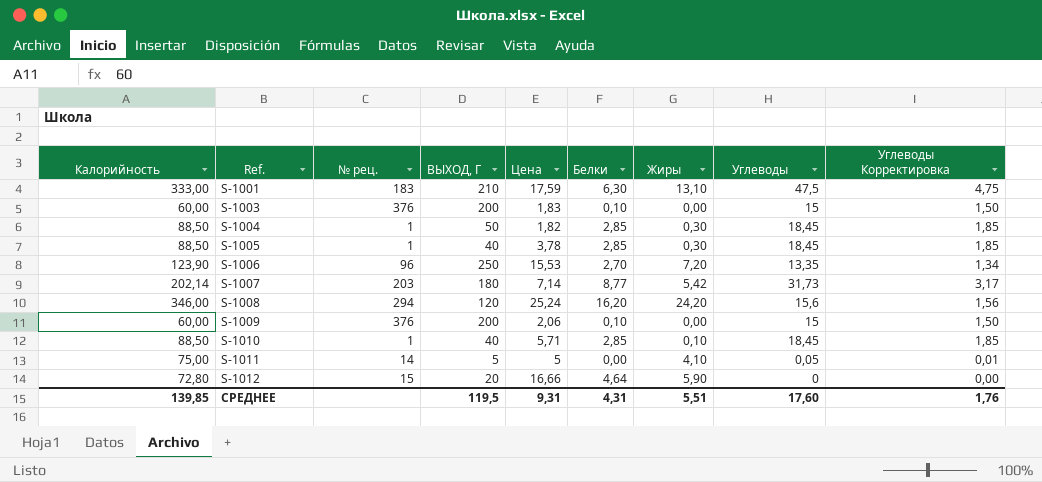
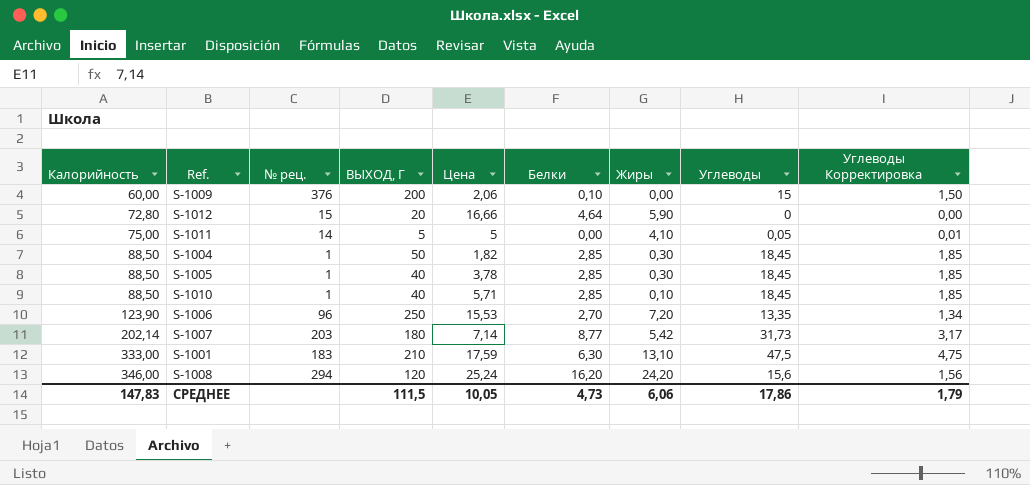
row order: Ref. ascending -> Калорийность ascending
row S-1003: 60,00 | 376 | 200 | 1,83 | 0,10 | 0,00 | 15 | 1,50 -> none
СРЕДНЕЕ | Калорийность: 139,85 -> 147,83
СРЕДНЕЕ | ВЫХОД, Г: 119,5 -> 111,5
СРЕДНЕЕ | Цена: 9,31 -> 10,05
СРЕДНЕЕ | Белки: 4,31 -> 4,73
СРЕДНЕЕ | Жиры: 5,51 -> 6,06
СРЕДНЕЕ | Углеводы: 17,60 -> 17,86
СРЕДНЕЕ | Углеводы Корректировка: 1,76 -> 1,79

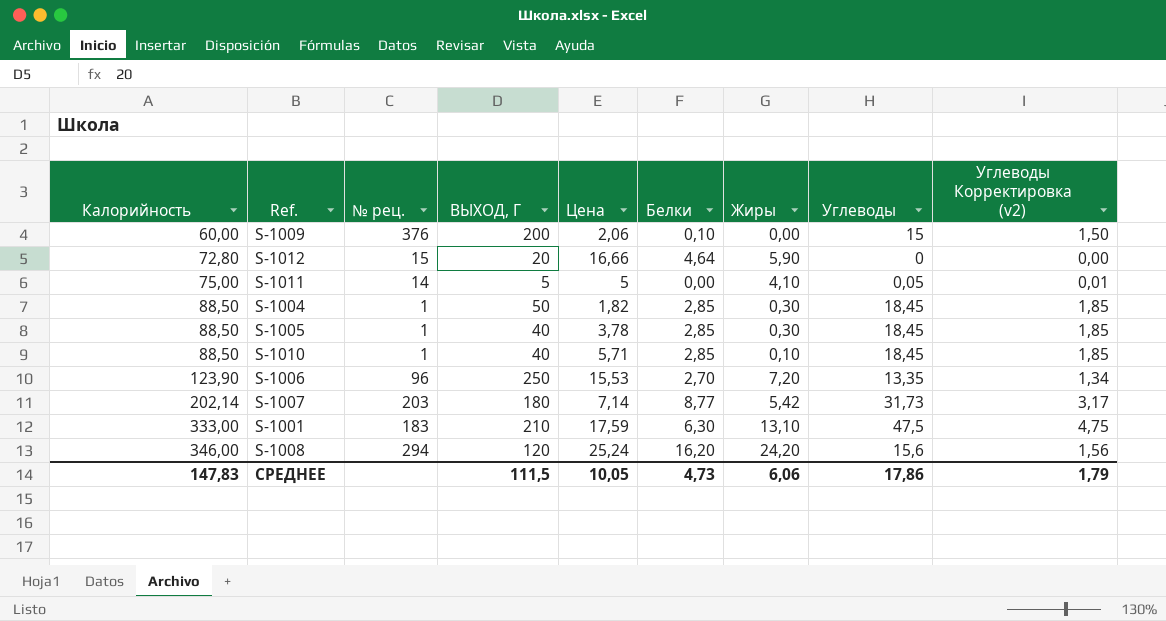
column name: Углеводы Корректировка -> Углеводы Корректировка (v2)

